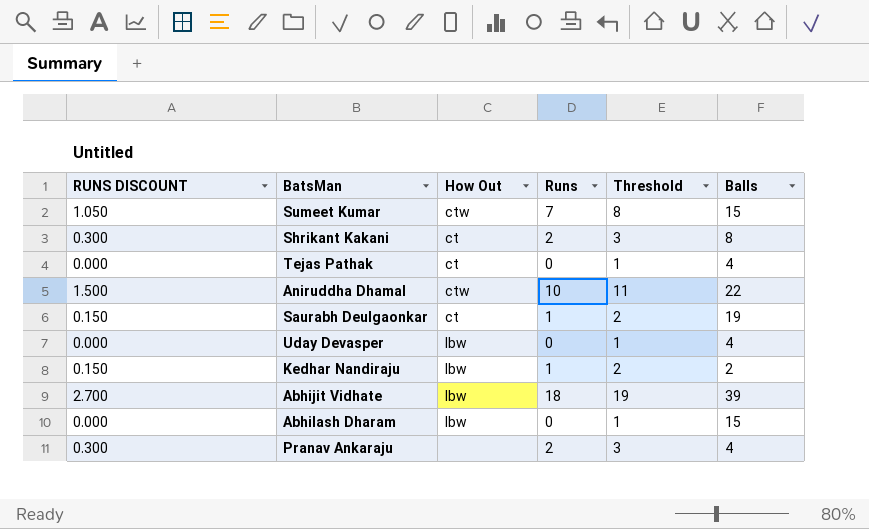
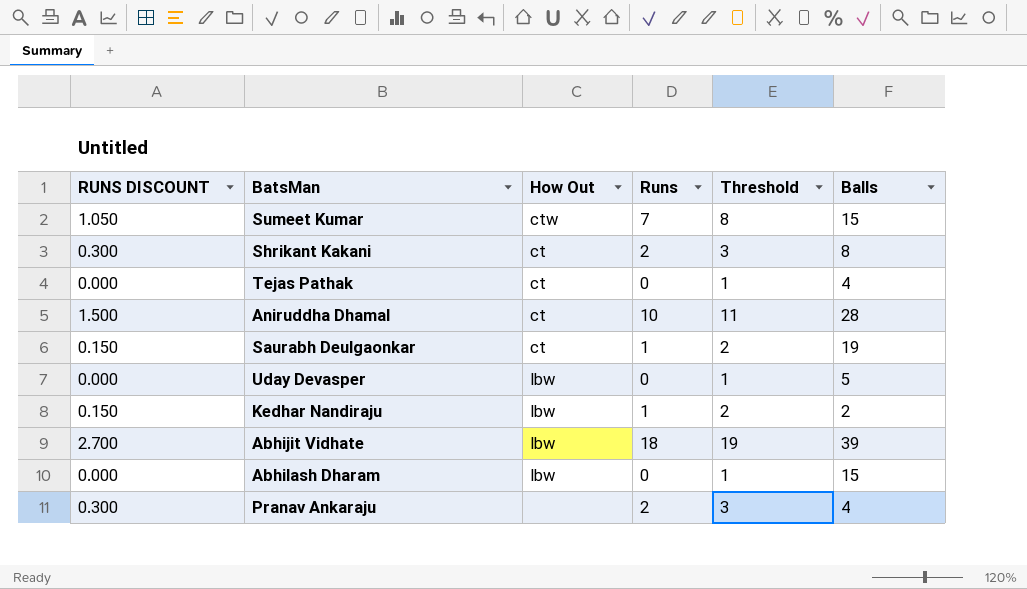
Aniruddha Dhamal | How Out: ctw -> ct
Aniruddha Dhamal | Balls: 22 -> 28
Uday Devasper | Balls: 4 -> 5

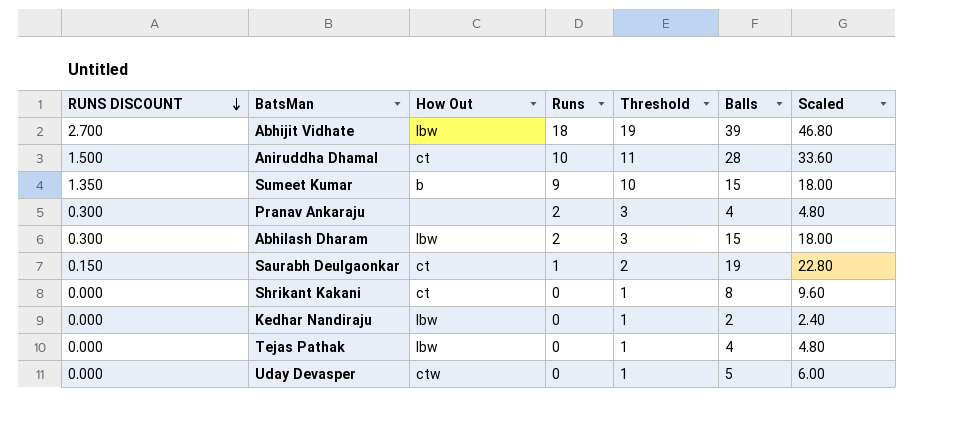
row order: none -> RUNS DISCOUNT descending
column Scaled | formula: none -> [Balls] * 1.2
Sumeet Kumar | RUNS DISCOUNT: 1.050 -> 1.350
Sumeet Kumar | How Out: ctw -> b
Sumeet Kumar | Runs: 7 -> 9
Sumeet Kumar | Threshold: 8 -> 10
Abhilash Dharam | RUNS DISCOUNT: 0.000 -> 0.300
Abhilash Dharam | Runs: 0 -> 2
Abhilash Dharam | Threshold: 1 -> 3
Shrikant Kakani | RUNS DISCOUNT: 0.300 -> 0.000
Shrikant Kakani | Runs: 2 -> 0
Shrikant Kakani | Threshold: 3 -> 1
Kedhar Nandiraju | RUNS DISCOUNT: 0.150 -> 0.000
Kedhar Nandiraju | Runs: 1 -> 0
Kedhar Nandiraju | Threshold: 2 -> 1
Tejas Pathak | How Out: ct -> lbw
Uday Devasper | How Out: lbw -> ctw

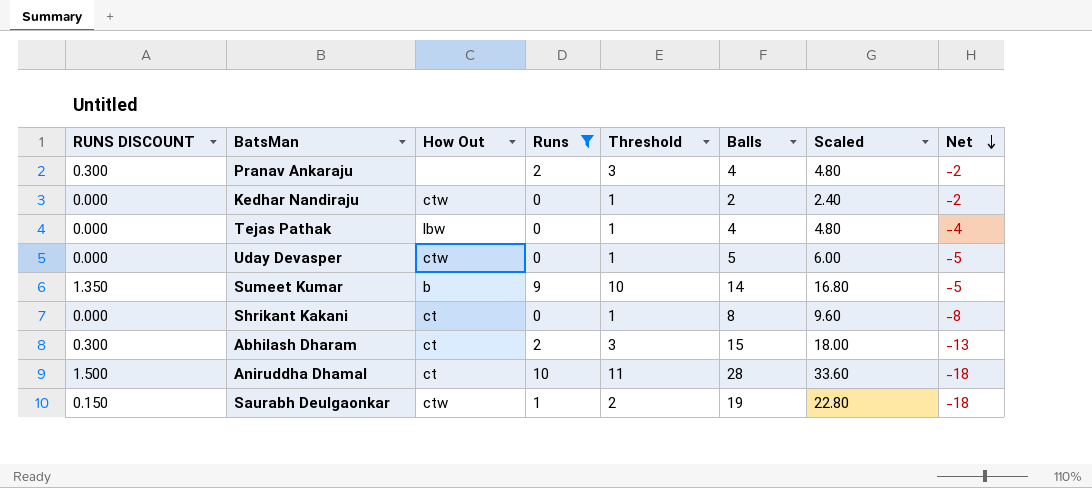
filter: none -> Runs != 18
row order: RUNS DISCOUNT descending -> Net descending
column Net | formula: none -> [Runs] - [Balls]
Kedhar Nandiraju | How Out: lbw -> ctw
Sumeet Kumar | Balls: 15 -> 14
Sumeet Kumar | Scaled: 18.00 -> 16.80
Abhilash Dharam | How Out: lbw -> ct
Saurabh Deulgaonkar | How Out: ct -> ctw

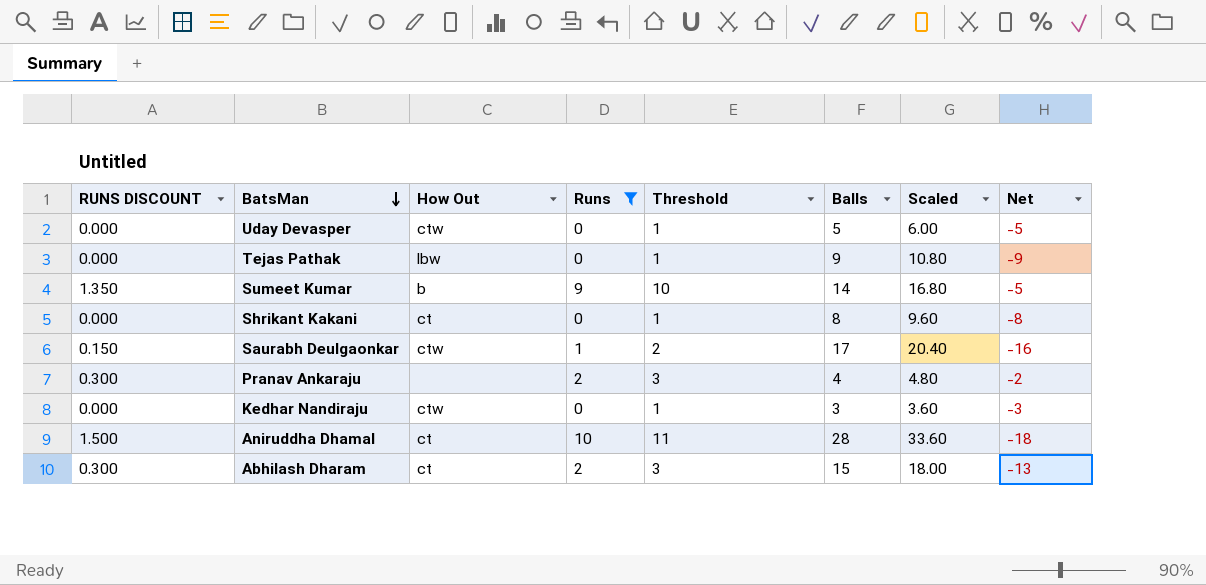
row order: Net descending -> BatsMan descending
Tejas Pathak | Balls: 4 -> 9
Tejas Pathak | Scaled: 4.80 -> 10.80
Tejas Pathak | Net: -4 -> -9
Saurabh Deulgaonkar | Balls: 19 -> 17
Saurabh Deulgaonkar | Scaled: 22.80 -> 20.40
Saurabh Deulgaonkar | Net: -18 -> -16
Kedhar Nandiraju | Balls: 2 -> 3
Kedhar Nandiraju | Scaled: 2.40 -> 3.60
Kedhar Nandiraju | Net: -2 -> -3

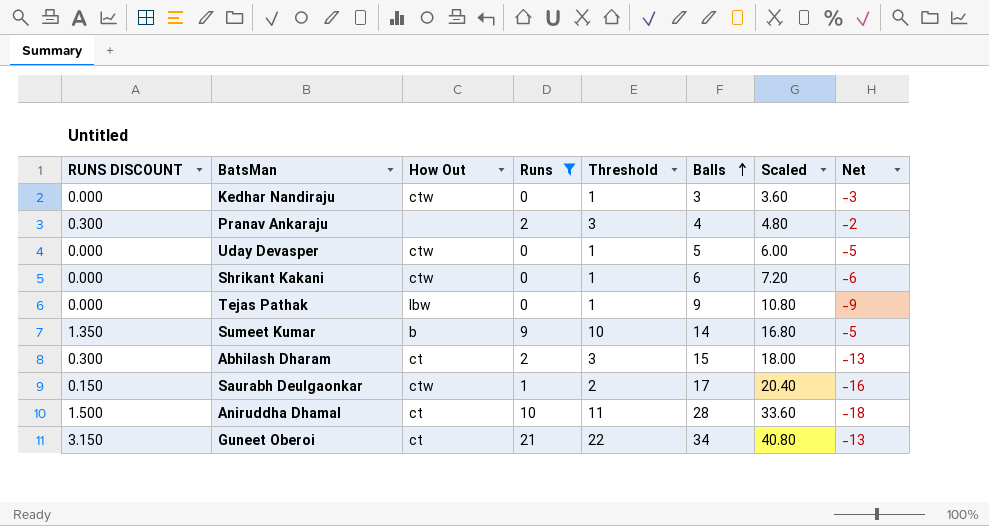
row order: BatsMan descending -> Balls ascending
Shrikant Kakani | How Out: ct -> ctw
Shrikant Kakani | Balls: 8 -> 6
Shrikant Kakani | Scaled: 9.60 -> 7.20
Shrikant Kakani | Net: -8 -> -6
row Guneet Oberoi: none -> 3.150 | ct | 21 | 22 | 34 | 40.80 | -13

